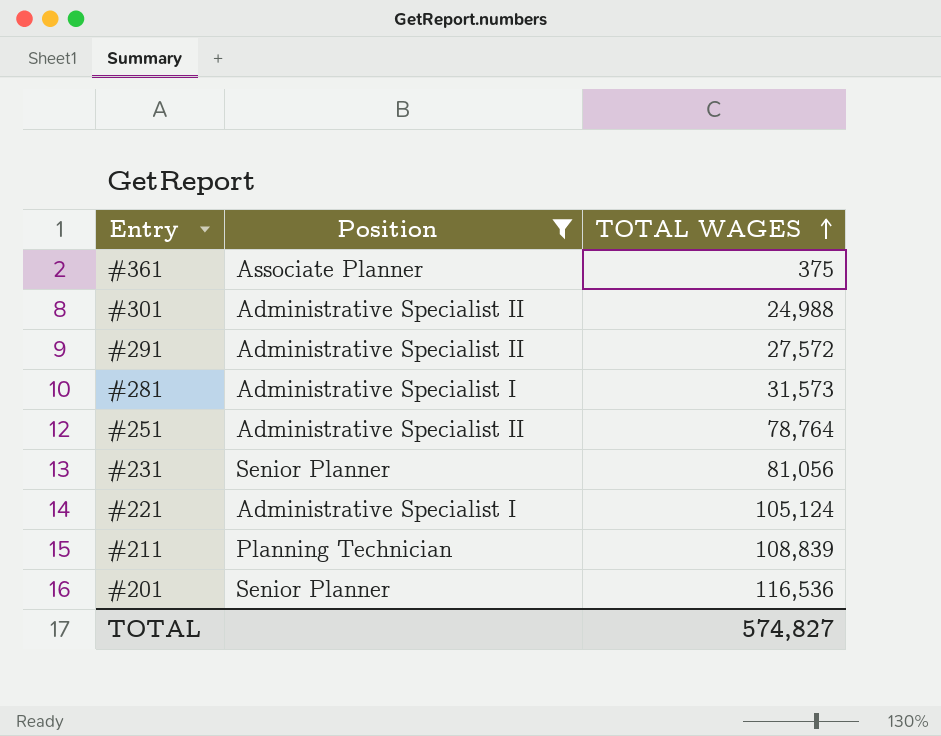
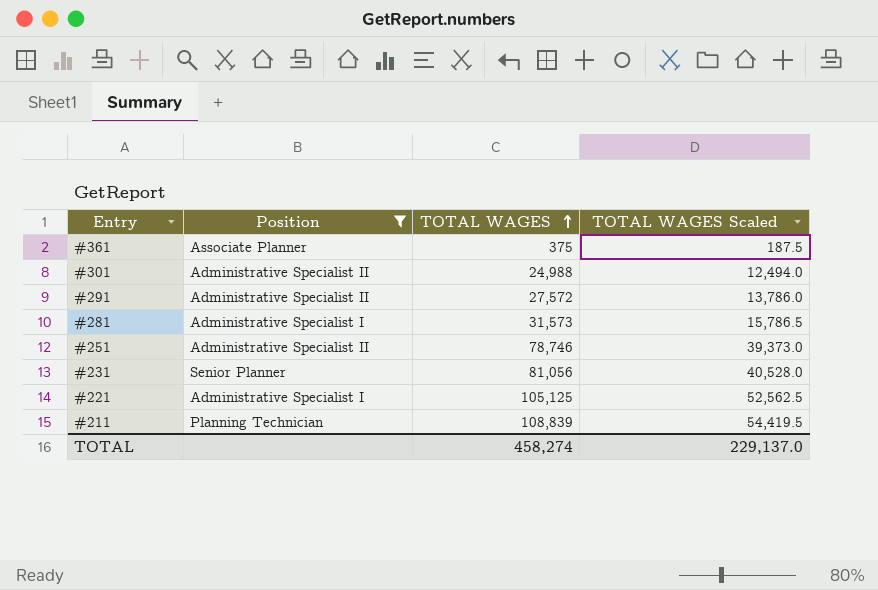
column TOTAL WAGES Scaled | formula: none -> [TOTAL WAGES] * 0.5
row #201: Senior Planner | 116,536 -> none
#251 | TOTAL WAGES: 78,764 -> 78,746
#221 | TOTAL WAGES: 105,124 -> 105,125
TOTAL | TOTAL WAGES: 574,827 -> 458,274

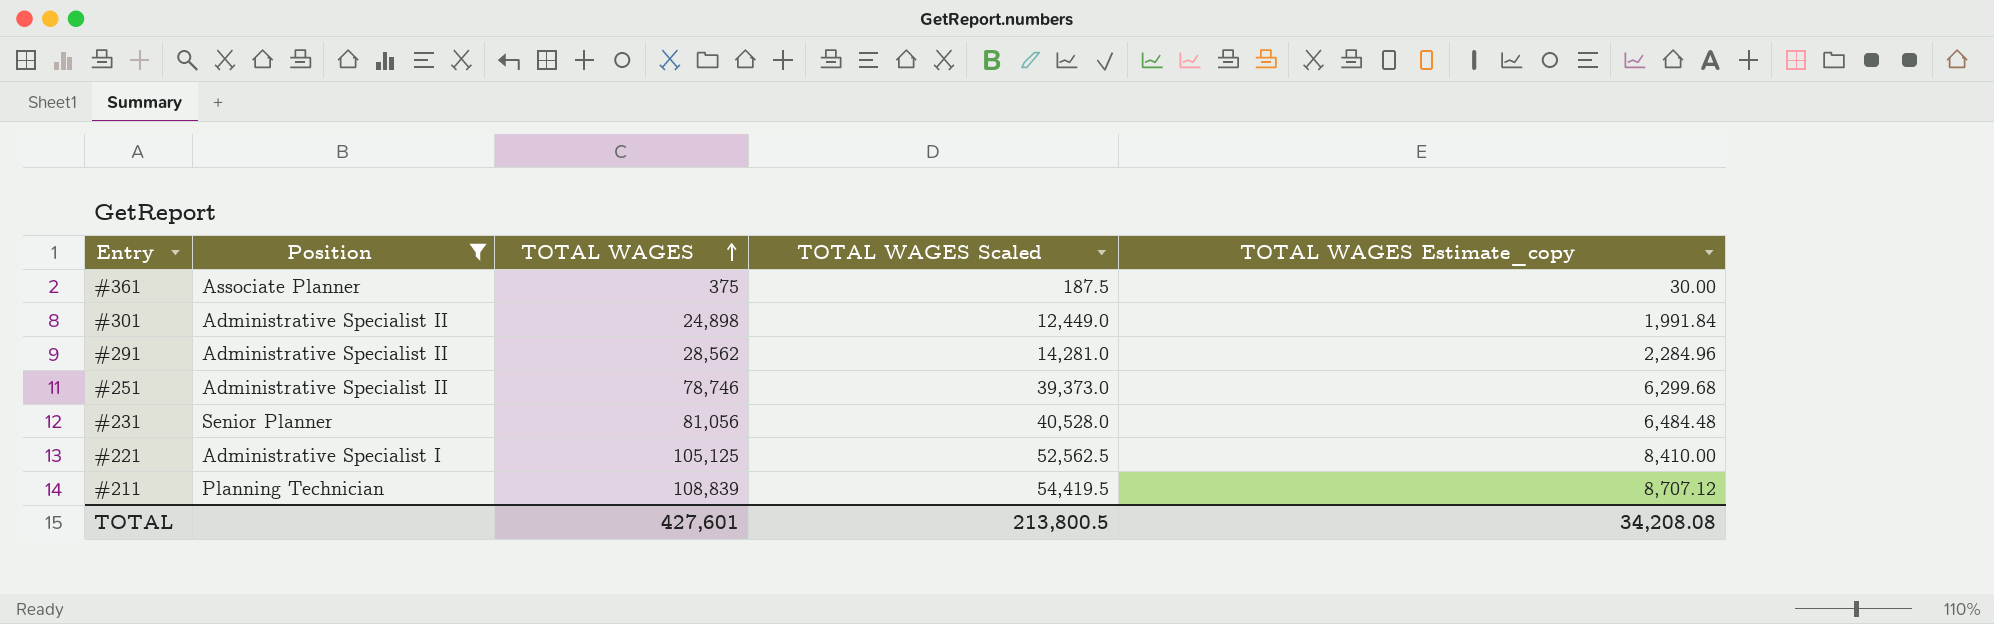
column TOTAL WAGES Estimate_copy | formula: none -> [TOTAL WAGES] * 0.08
row #281: Administrative Specialist I | 31,573 | 15,786.5 -> none
#301 | TOTAL WAGES: 24,988 -> 24,898
#301 | TOTAL WAGES Scaled: 12,494.0 -> 12,449.0
#291 | TOTAL WAGES: 27,572 -> 28,562
#291 | TOTAL WAGES Scaled: 13,786.0 -> 14,281.0
TOTAL | TOTAL WAGES: 458,274 -> 427,601
TOTAL | TOTAL WAGES Scaled: 229,137.0 -> 213,800.5

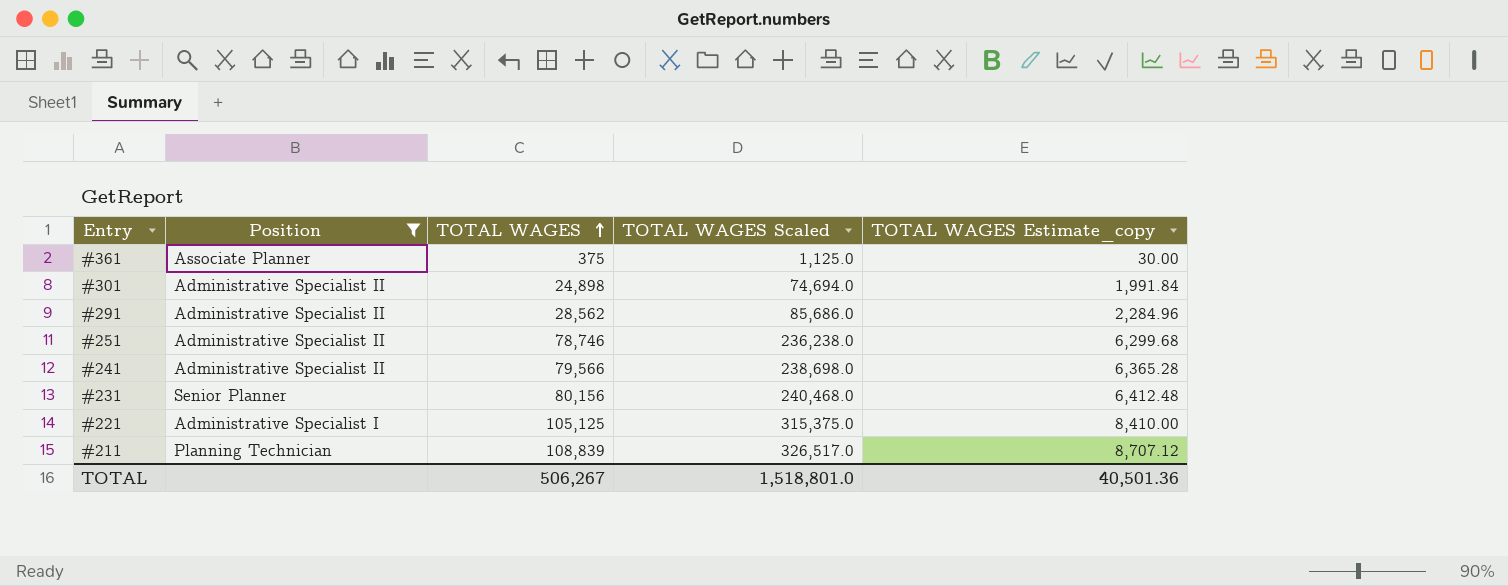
column TOTAL WAGES Scaled | formula: [TOTAL WAGES] * 0.5 -> [TOTAL WAGES] * 3
row #241: none -> Administrative Specialist II | 79,566 | 238,698.0 | 6,365.28
#231 | TOTAL WAGES: 81,056 -> 80,156
#231 | TOTAL WAGES Estimate_copy: 6,484.48 -> 6,412.48
TOTAL | TOTAL WAGES: 427,601 -> 506,267
TOTAL | TOTAL WAGES Scaled: 213,800.5 -> 1,518,801.0
TOTAL | TOTAL WAGES Estimate_copy: 34,208.08 -> 40,501.36

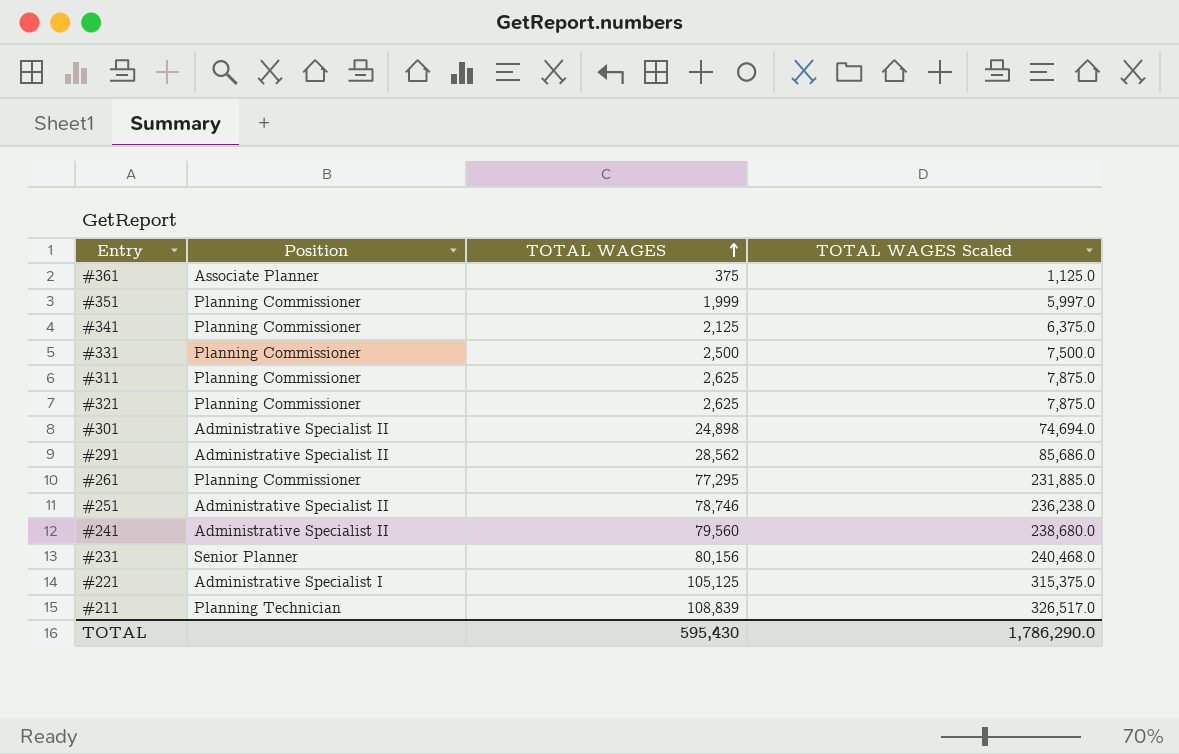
filter: Position != Planning Commissioner -> none
column TOTAL WAGES Estimate_copy | formula: [TOTAL WAGES] * 0.08 -> none
#241 | TOTAL WAGES: 79,566 -> 79,560
#241 | TOTAL WAGES Scaled: 238,698.0 -> 238,680.0
TOTAL | TOTAL WAGES: 506,267 -> 595,430
TOTAL | TOTAL WAGES Scaled: 1,518,801.0 -> 1,786,290.0

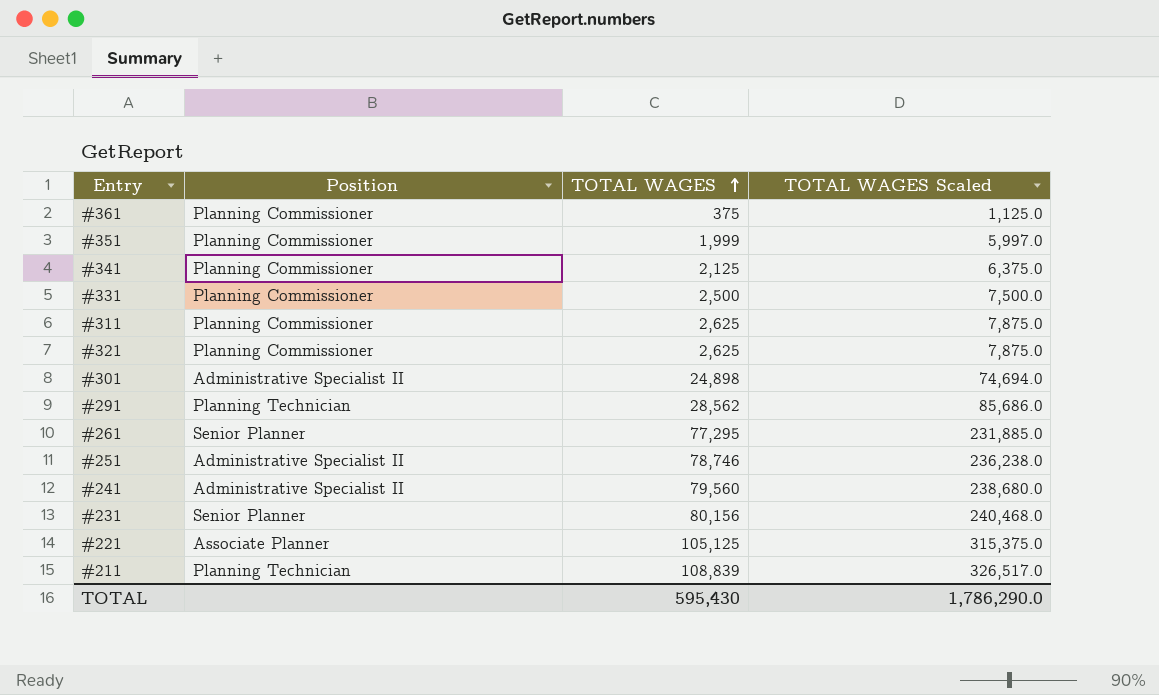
#361 | Position: Associate Planner -> Planning Commissioner
#291 | Position: Administrative Specialist II -> Planning Technician
#261 | Position: Planning Commissioner -> Senior Planner
#221 | Position: Administrative Specialist I -> Associate Planner

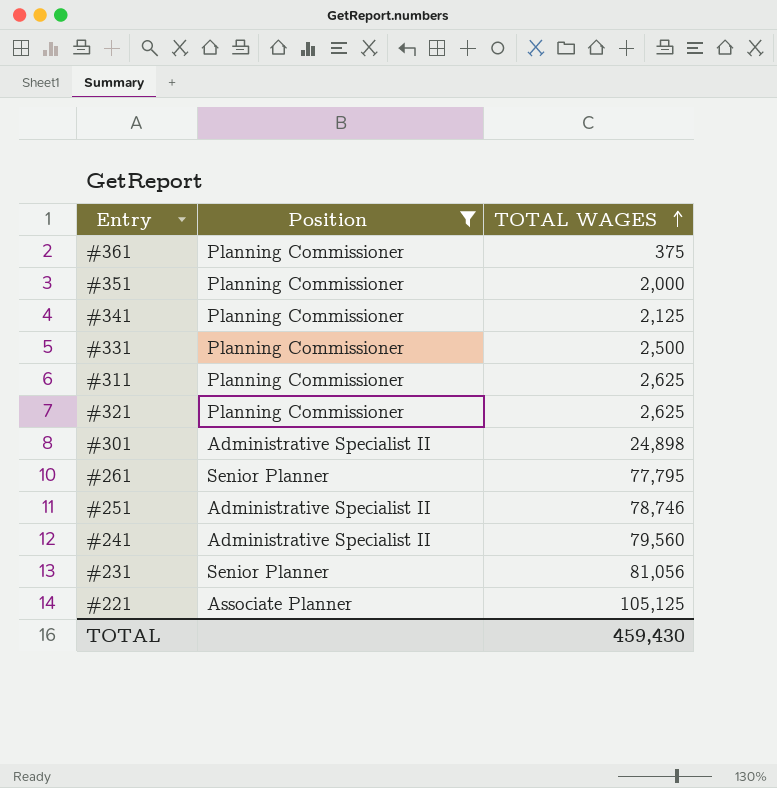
filter: none -> Position != Planning Technician
column TOTAL WAGES Scaled | formula: [TOTAL WAGES] * 3 -> none
#351 | TOTAL WAGES: 1,999 -> 2,000
#261 | TOTAL WAGES: 77,295 -> 77,795
#231 | TOTAL WAGES: 80,156 -> 81,056
TOTAL | TOTAL WAGES: 595,430 -> 459,430

